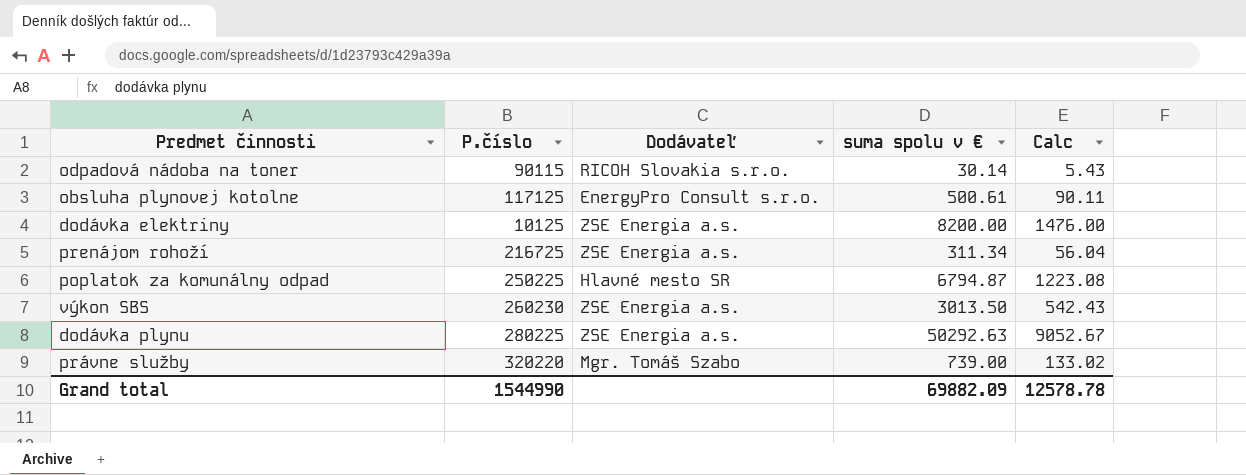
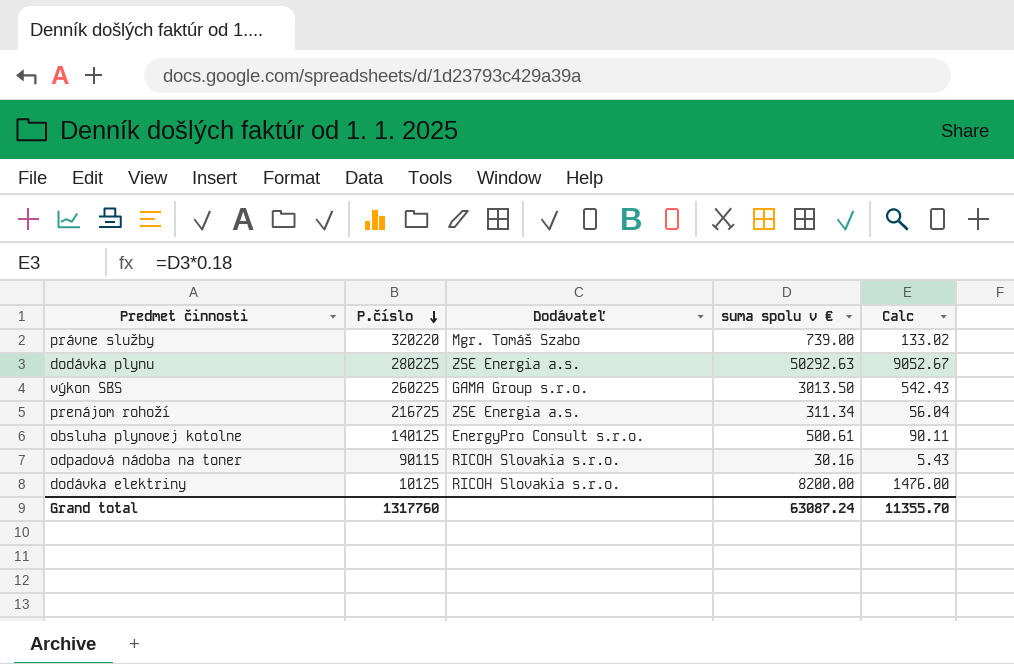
row order: none -> P.číslo descending
row poplatok za komunálny odpad: 250225 | Hlavné mesto SR | 6794.87 | 1223.08 -> none
výkon SBS | P.číslo: 260230 -> 260225
výkon SBS | Dodávateľ: ZSE Energia a.s. -> GAMA Group s.r.o.
obsluha plynovej kotolne | P.číslo: 117125 -> 140125
odpadová nádoba na toner | suma spolu v €: 30.14 -> 30.16
dodávka elektriny | Dodávateľ: ZSE Energia a.s. -> RICOH Slovakia s.r.o.
Grand total | P.číslo: 1544990 -> 1317760
Grand total | suma spolu v €: 69882.09 -> 63087.24
Grand total | Calc: 12578.78 -> 11355.70

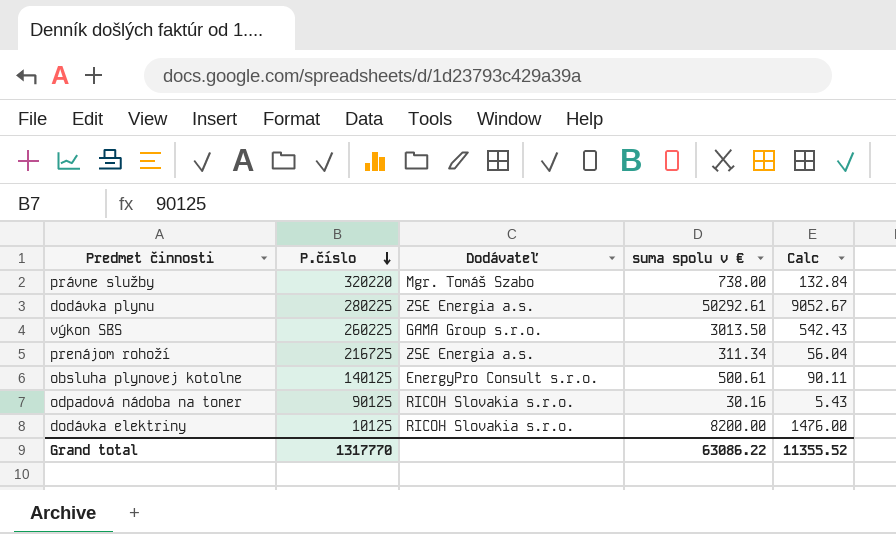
právne služby | suma spolu v €: 739.00 -> 738.00
právne služby | Calc: 133.02 -> 132.84
dodávka plynu | suma spolu v €: 50292.63 -> 50292.61
odpadová nádoba na toner | P.číslo: 90115 -> 90125
Grand total | P.číslo: 1317760 -> 1317770
Grand total | suma spolu v €: 63087.24 -> 63086.22
Grand total | Calc: 11355.70 -> 11355.52

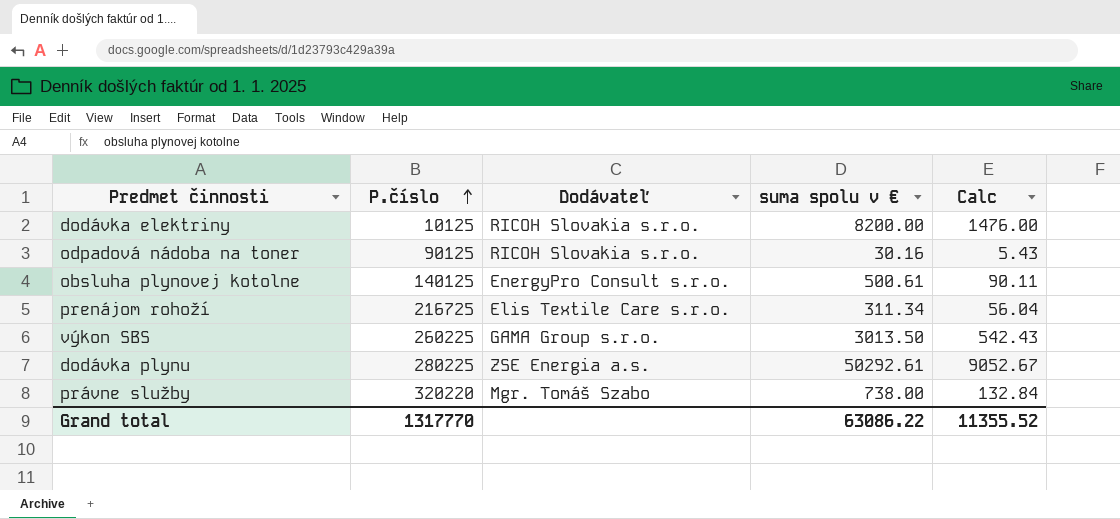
row order: P.číslo descending -> P.číslo ascending
prenájom rohoží | Dodávateľ: ZSE Energia a.s. -> Elis Textile Care s.r.o.

